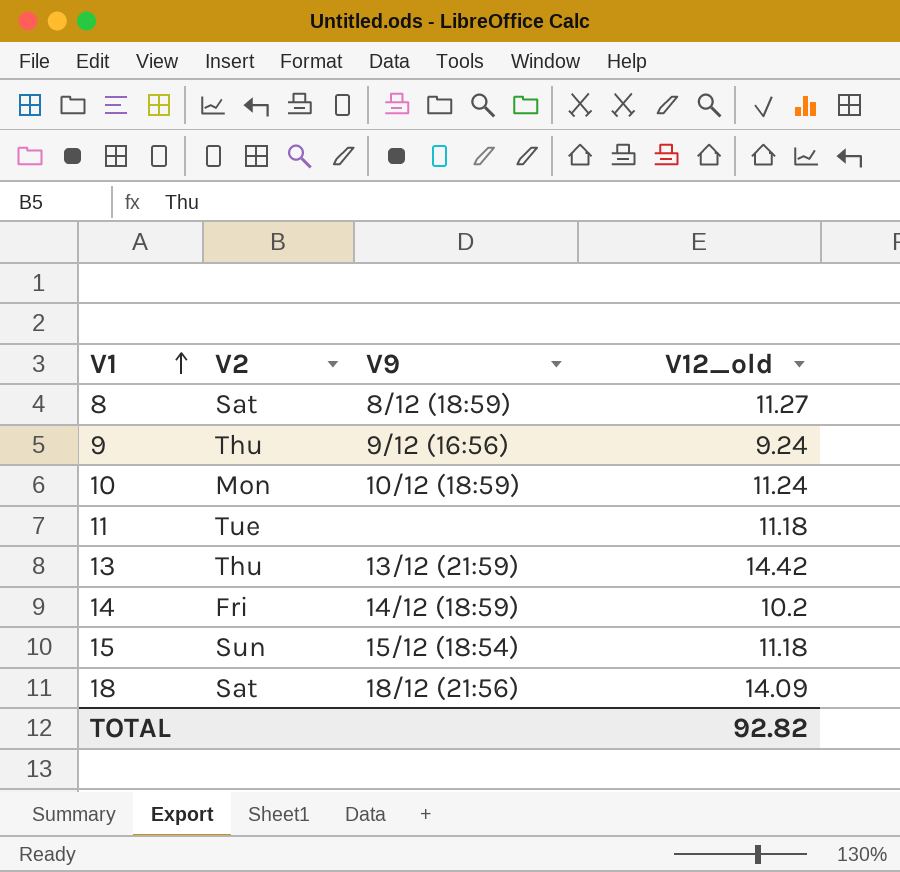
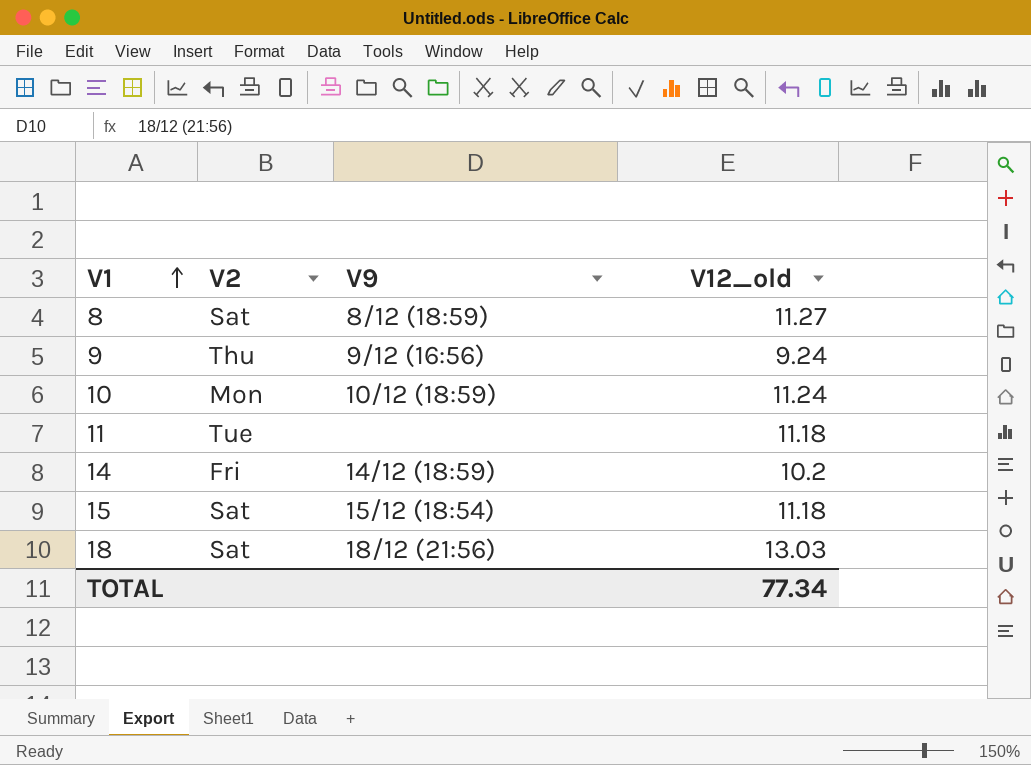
row 13: Thu | 13/12 (21:59) | 14.42 -> none
15 | V2: Sun -> Sat
18 | V12_old: 14.09 -> 13.03
TOTAL | V12_old: 92.82 -> 77.34

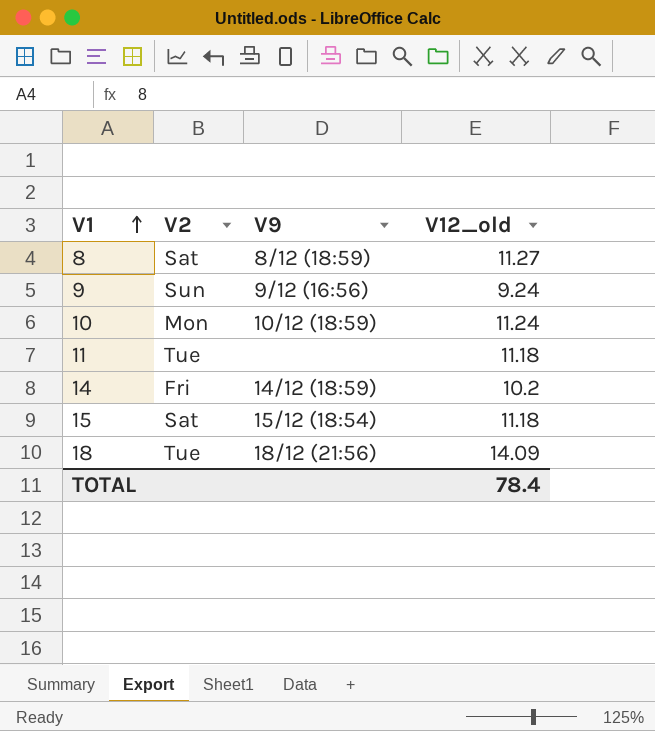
9 | V2: Thu -> Sun
18 | V2: Sat -> Tue
18 | V12_old: 13.03 -> 14.09
TOTAL | V12_old: 77.34 -> 78.4

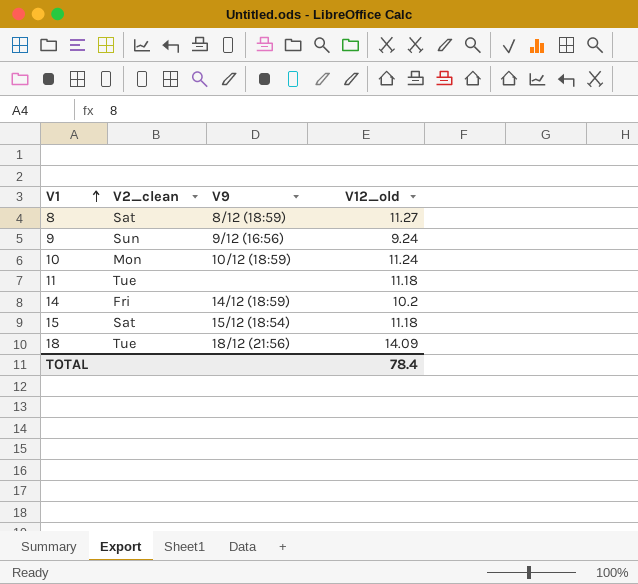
column name: V2 -> V2_clean

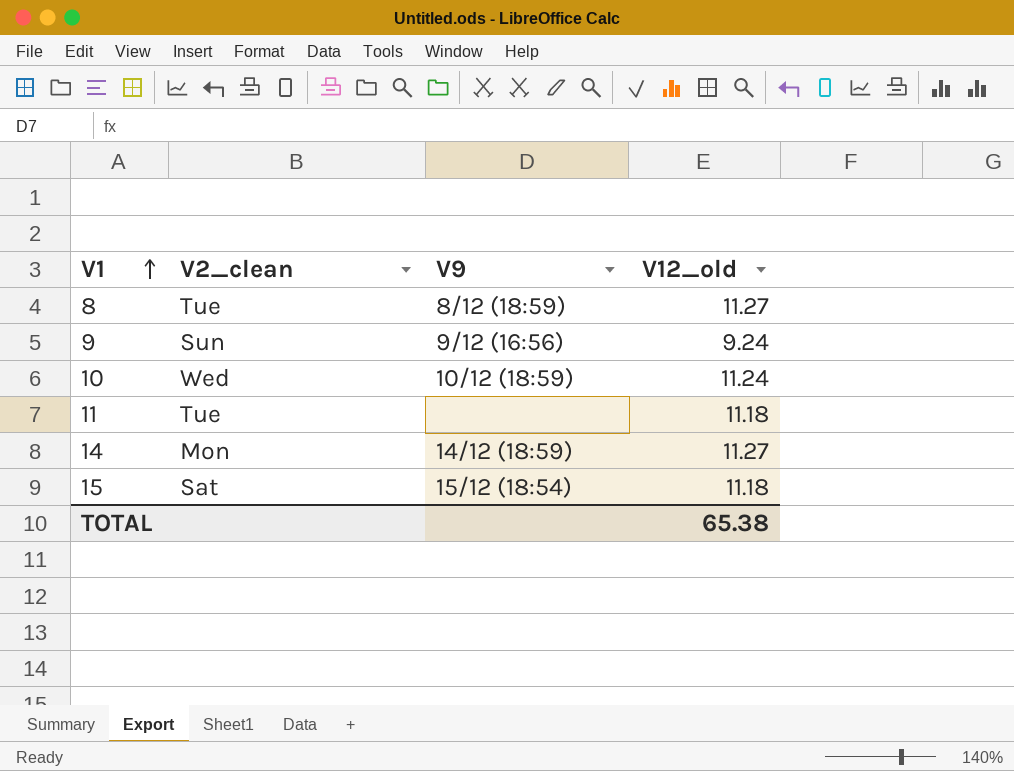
row 18: Tue | 18/12 (21:56) | 14.09 -> none
8 | V2_clean: Sat -> Tue
10 | V2_clean: Mon -> Wed
14 | V2_clean: Fri -> Mon
14 | V12_old: 10.2 -> 11.27
TOTAL | V12_old: 78.4 -> 65.38

